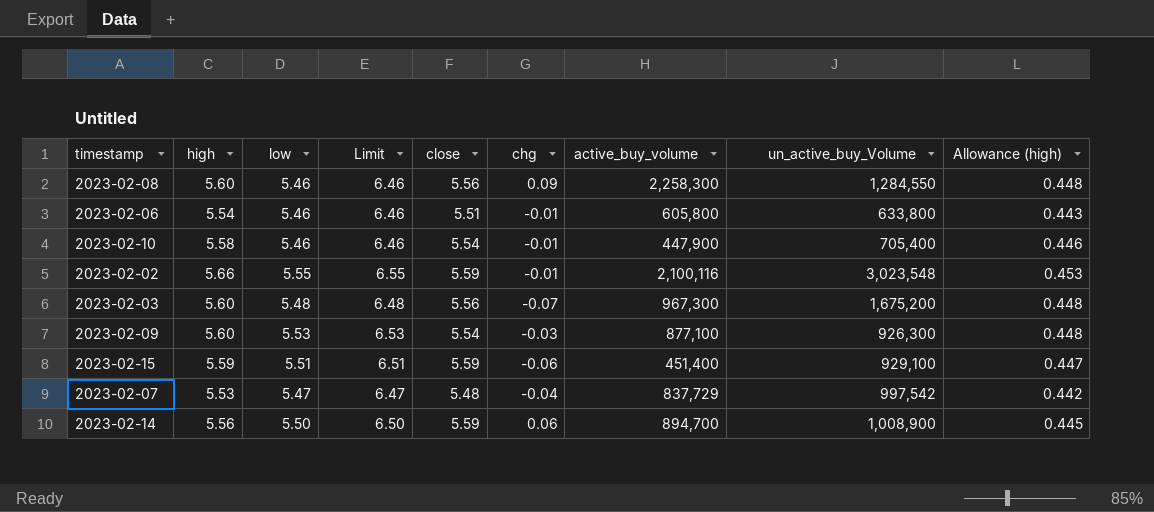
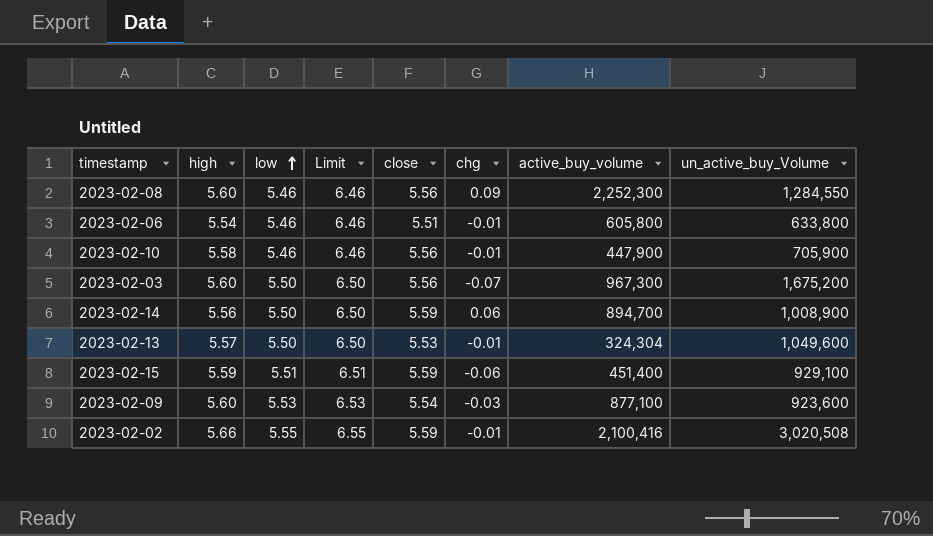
row order: none -> low ascending
column Allowance (high) | formula: [high] * 0.08 -> none
row 2023-02-07: 5.53 | 5.47 | 6.47 | 5.48 | -0.04 | 837,729 | 997,542 | 0.442 -> none
2023-02-08 | active_buy_volume: 2,258,300 -> 2,252,300
2023-02-10 | close: 5.54 -> 5.56
2023-02-10 | un_active_buy_Volume: 705,400 -> 705,900
2023-02-03 | low: 5.48 -> 5.50
2023-02-03 | Limit: 6.48 -> 6.50
row 2023-02-13: none -> 5.57 | 5.50 | 6.50 | 5.53 | -0.01 | 324,304 | 1,049,600
2023-02-09 | un_active_buy_Volume: 926,300 -> 923,600
2023-02-02 | active_buy_volume: 2,100,116 -> 2,100,416
2023-02-02 | un_active_buy_Volume: 3,023,548 -> 3,020,508

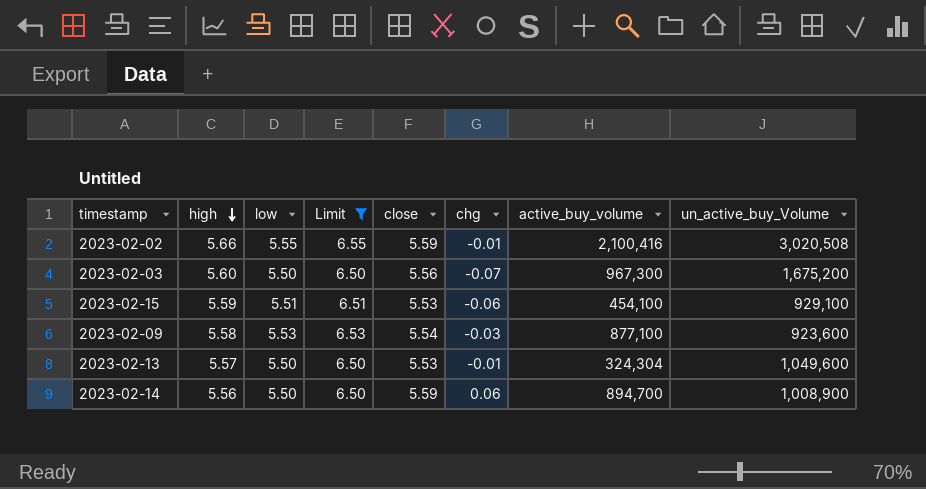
filter: none -> Limit != 6.46
row order: low ascending -> high descending
2023-02-15 | close: 5.59 -> 5.53
2023-02-15 | active_buy_volume: 451,400 -> 454,100
2023-02-09 | high: 5.60 -> 5.58

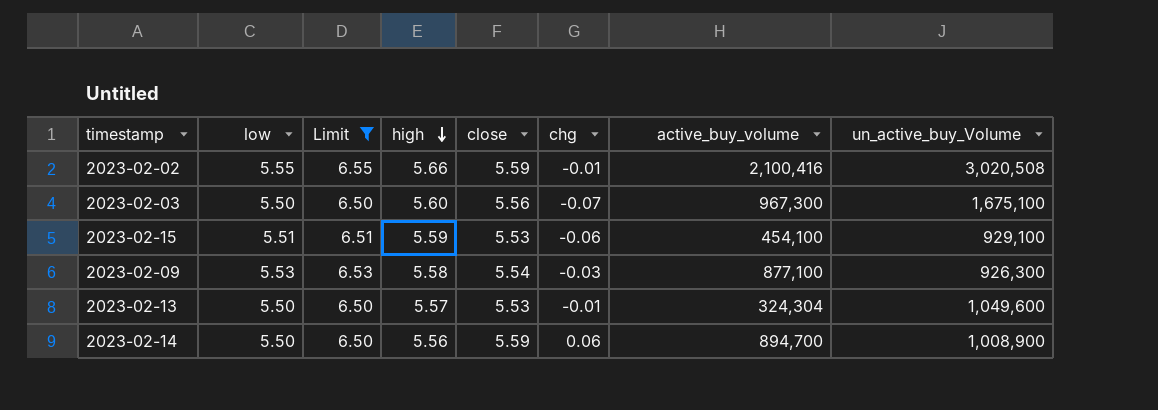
column high | position: 2 -> 4
2023-02-03 | un_active_buy_Volume: 1,675,200 -> 1,675,100
2023-02-09 | un_active_buy_Volume: 923,600 -> 926,300

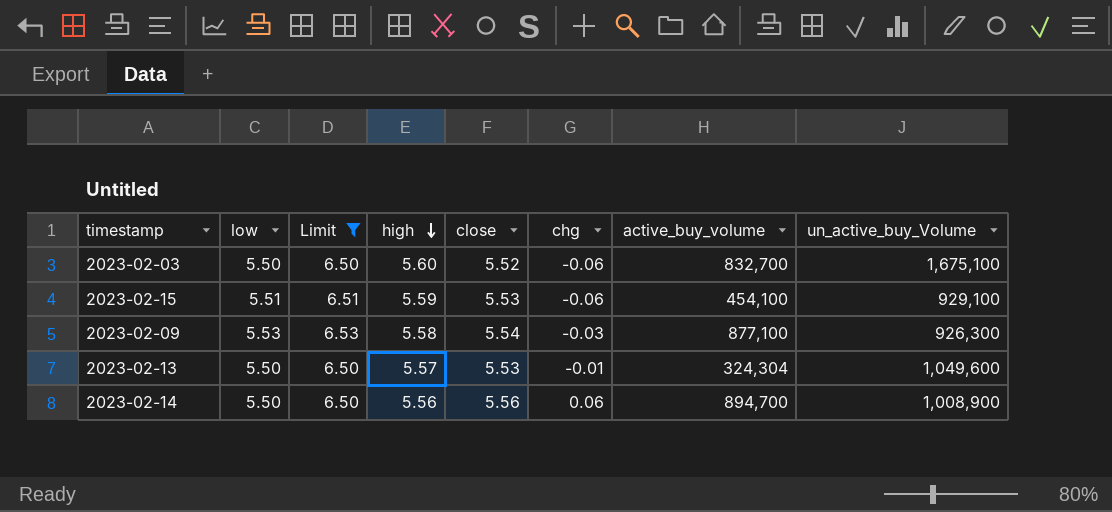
row 2023-02-02: 5.55 | 6.55 | 5.66 | 5.59 | -0.01 | 2,100,416 | 3,020,508 -> none
2023-02-03 | close: 5.56 -> 5.52
2023-02-03 | chg: -0.07 -> -0.06
2023-02-03 | active_buy_volume: 967,300 -> 832,700
2023-02-14 | close: 5.59 -> 5.56

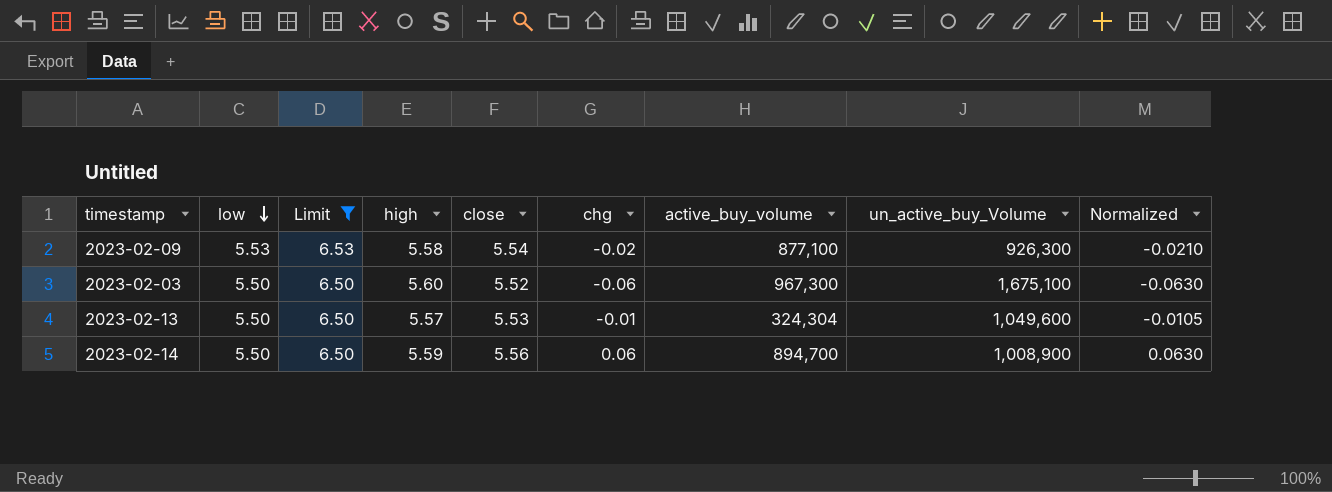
row order: high descending -> low descending
column Normalized | formula: none -> [chg] * 1.05
row 2023-02-15: 5.51 | 6.51 | 5.59 | 5.53 | -0.06 | 454,100 | 929,100 -> none
2023-02-09 | chg: -0.03 -> -0.02
2023-02-03 | active_buy_volume: 832,700 -> 967,300
2023-02-14 | high: 5.56 -> 5.59

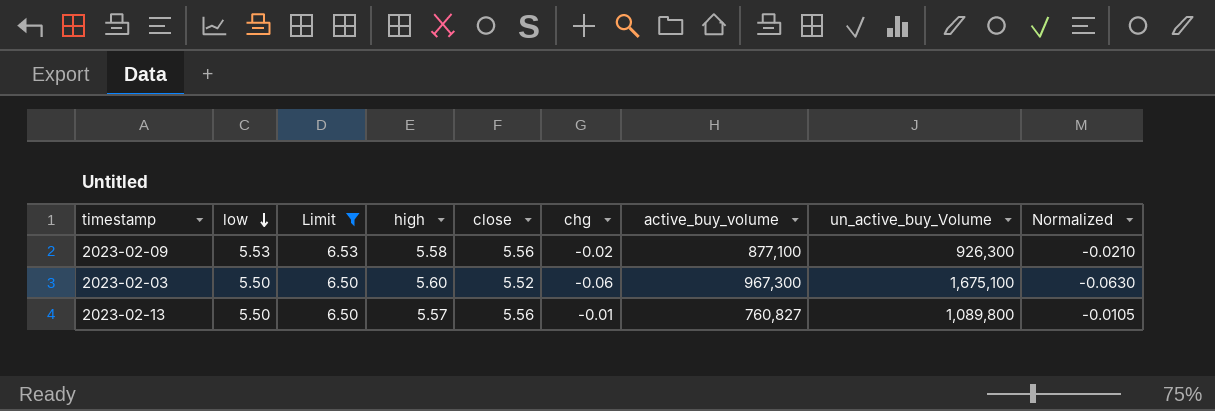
row 2023-02-14: 5.50 | 6.50 | 5.59 | 5.56 | 0.06 | 894,700 | 1,008,900 | 0.0630 -> none
2023-02-09 | close: 5.54 -> 5.56
2023-02-13 | close: 5.53 -> 5.56
2023-02-13 | active_buy_volume: 324,304 -> 760,827
2023-02-13 | un_active_buy_Volume: 1,049,600 -> 1,089,800

